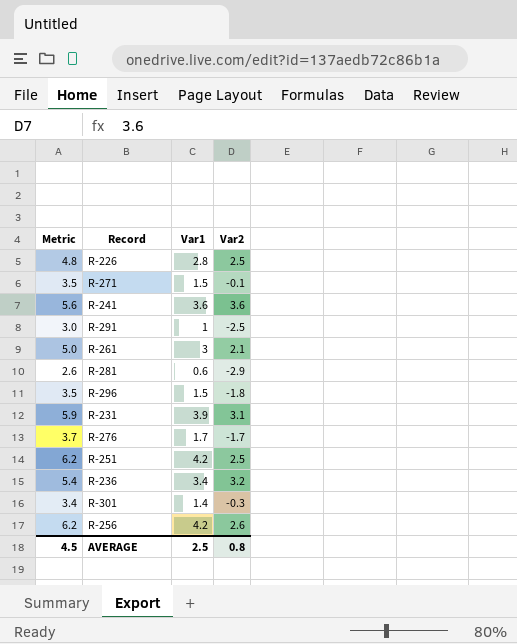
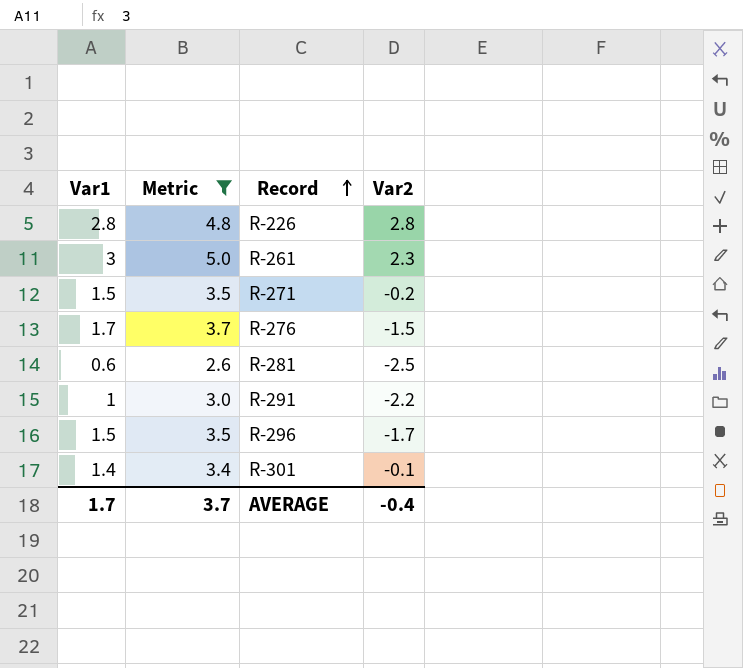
filter: none -> Metric <= 5.0
row order: none -> Record ascending
column Var1 | position: 3 -> 1
R-226 | Var2: 2.5 -> 2.8
R-261 | Var2: 2.1 -> 2.3
R-271 | Var2: -0.1 -> -0.2
R-276 | Var2: -1.7 -> -1.5
R-281 | Var2: -2.9 -> -2.5
R-291 | Var2: -2.5 -> -2.2
R-296 | Var2: -1.8 -> -1.7
R-301 | Var2: -0.3 -> -0.1
AVERAGE | Var1: 2.5 -> 1.7
AVERAGE | Metric: 4.5 -> 3.7
AVERAGE | Var2: 0.8 -> -0.4

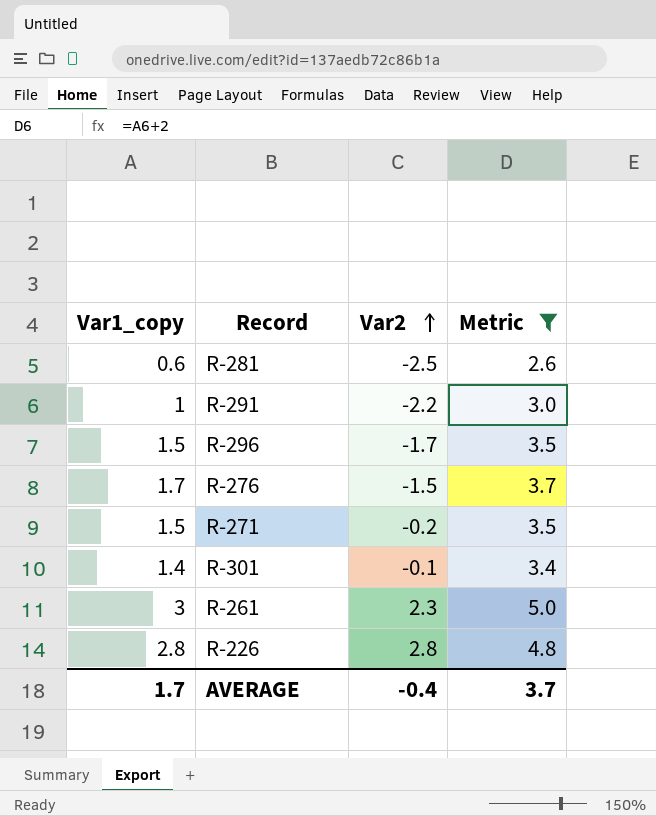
row order: Record ascending -> Var2 ascending
column name: Var1 -> Var1_copy
column Metric | position: 2 -> 4

